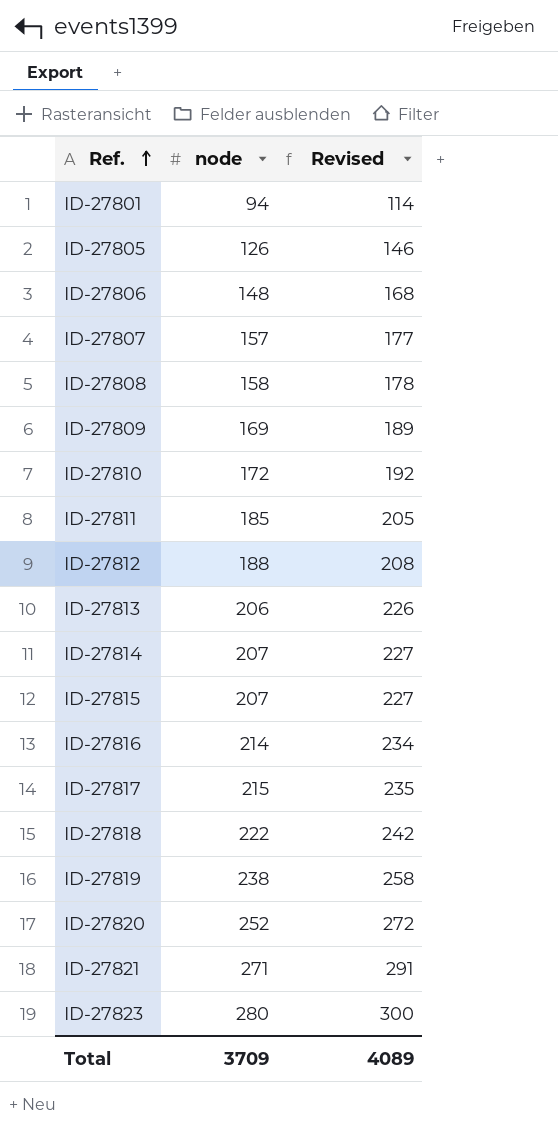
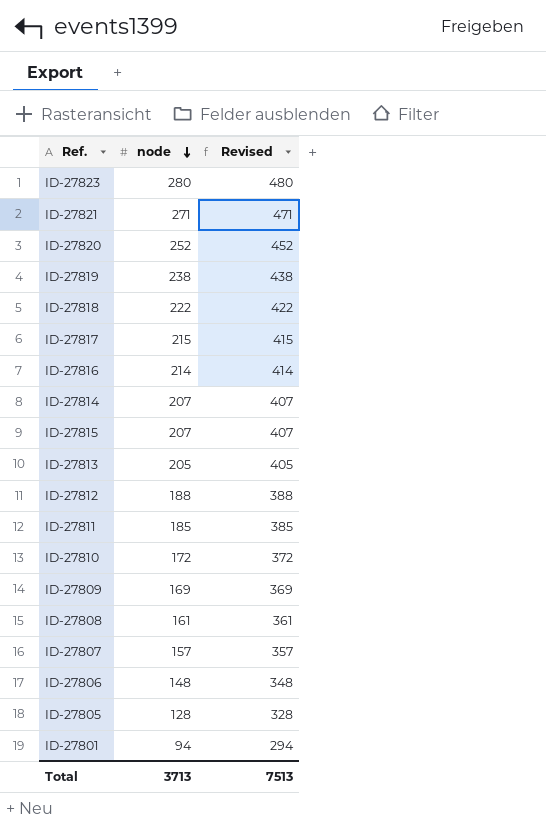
row order: Ref. ascending -> node descending
column Revised | formula: [node] + 20 -> [node] + 200
ID-27813 | node: 206 -> 205
ID-27808 | node: 158 -> 161
ID-27805 | node: 126 -> 128
Total | node: 3709 -> 3713
Total | Revised: 4089 -> 7513

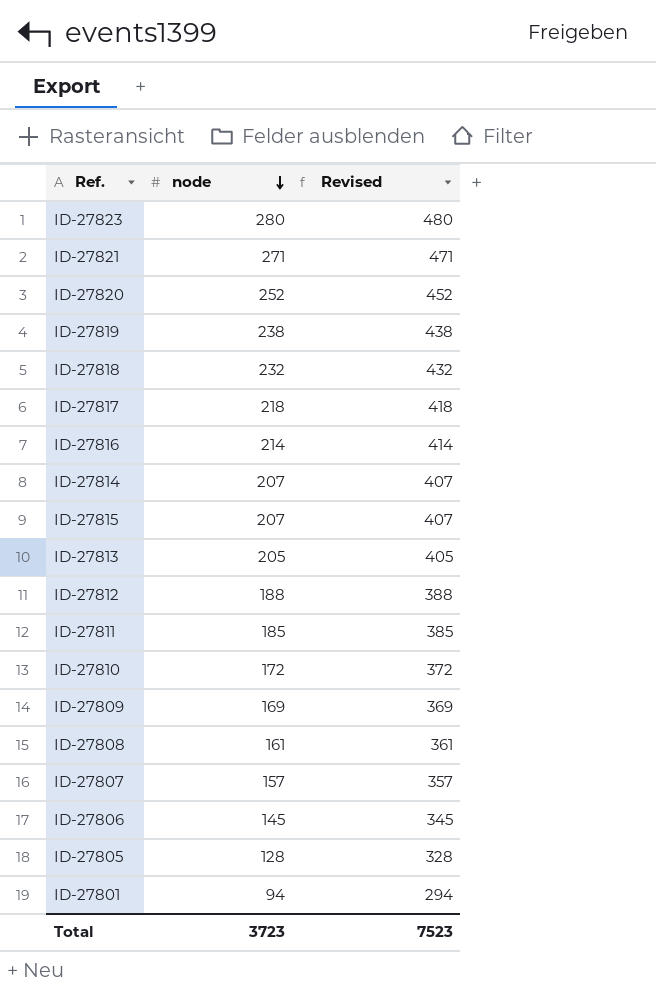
ID-27818 | node: 222 -> 232
ID-27818 | Revised: 422 -> 432
ID-27817 | node: 215 -> 218
ID-27817 | Revised: 415 -> 418
ID-27806 | node: 148 -> 145
ID-27806 | Revised: 348 -> 345
Total | node: 3713 -> 3723
Total | Revised: 7513 -> 7523

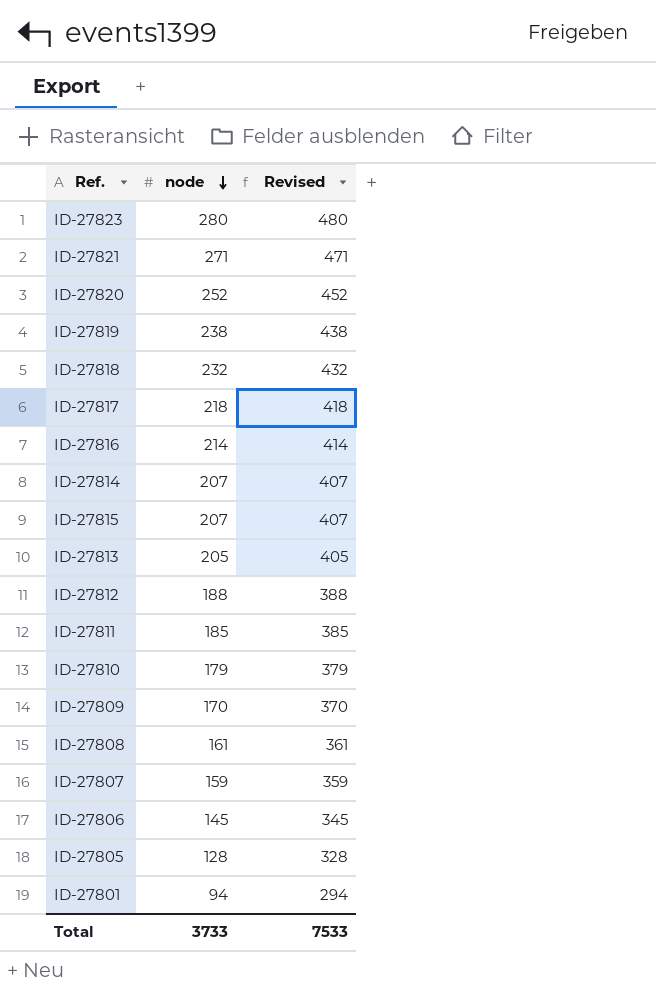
ID-27810 | node: 172 -> 179
ID-27810 | Revised: 372 -> 379
ID-27809 | node: 169 -> 170
ID-27809 | Revised: 369 -> 370
ID-27807 | node: 157 -> 159
ID-27807 | Revised: 357 -> 359
Total | node: 3723 -> 3733
Total | Revised: 7523 -> 7533

